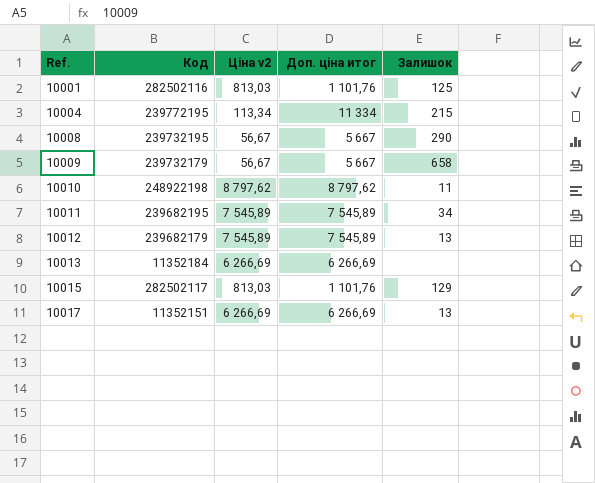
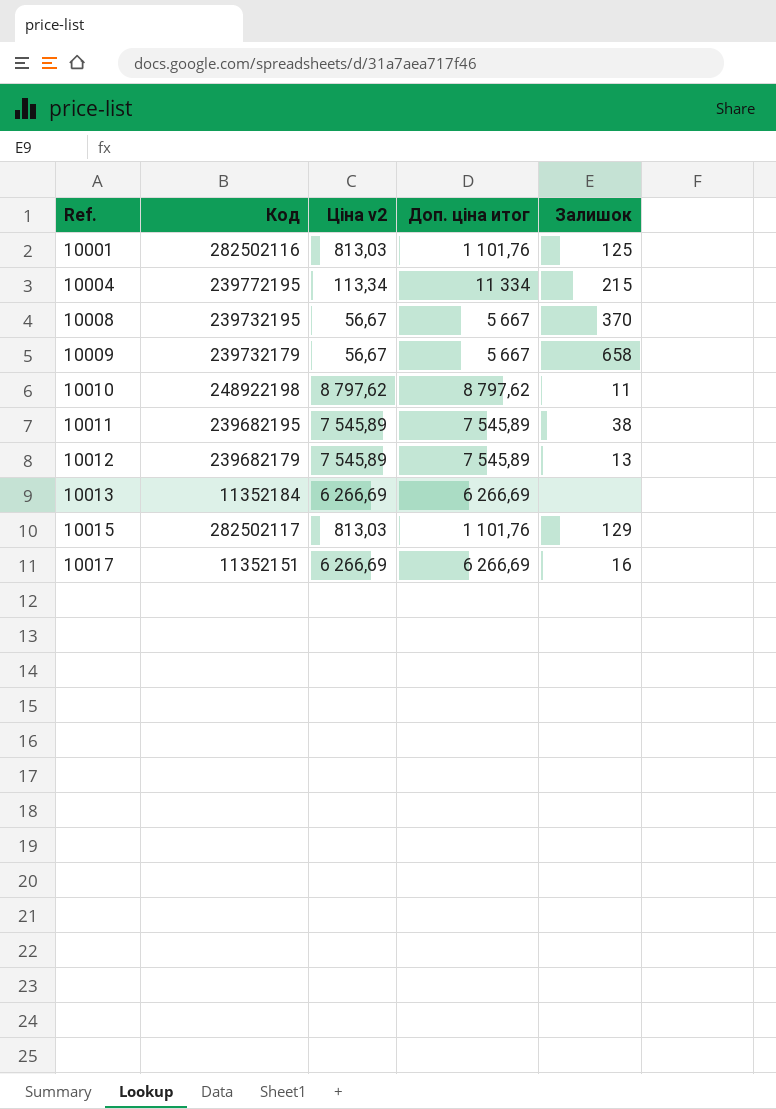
10008 | Залишок: 290 -> 370
10011 | Залишок: 34 -> 38
10017 | Залишок: 13 -> 16

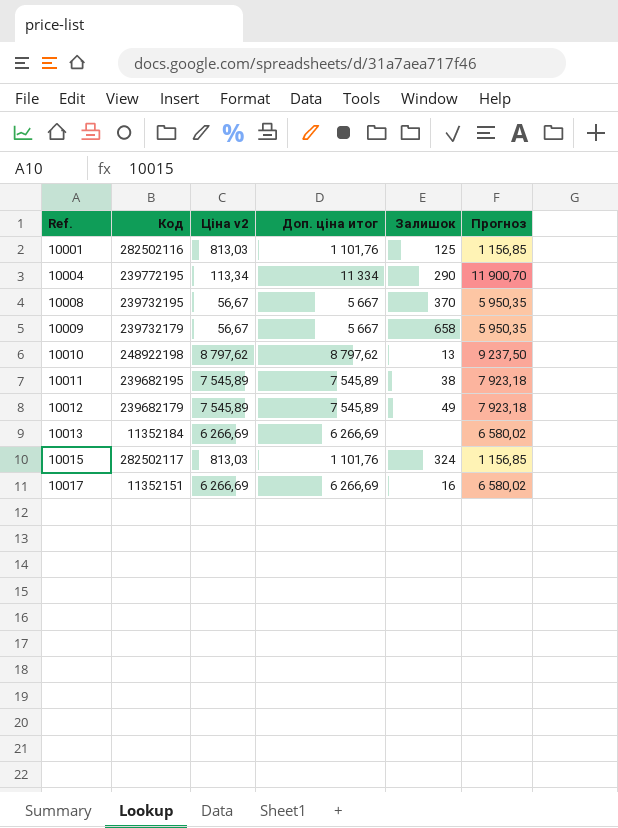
column Прогноз | formula: none -> [Доп. ціна итог] * 1,05
10004 | Залишок: 215 -> 290
10010 | Залишок: 11 -> 13
10012 | Залишок: 13 -> 49
10015 | Залишок: 129 -> 324

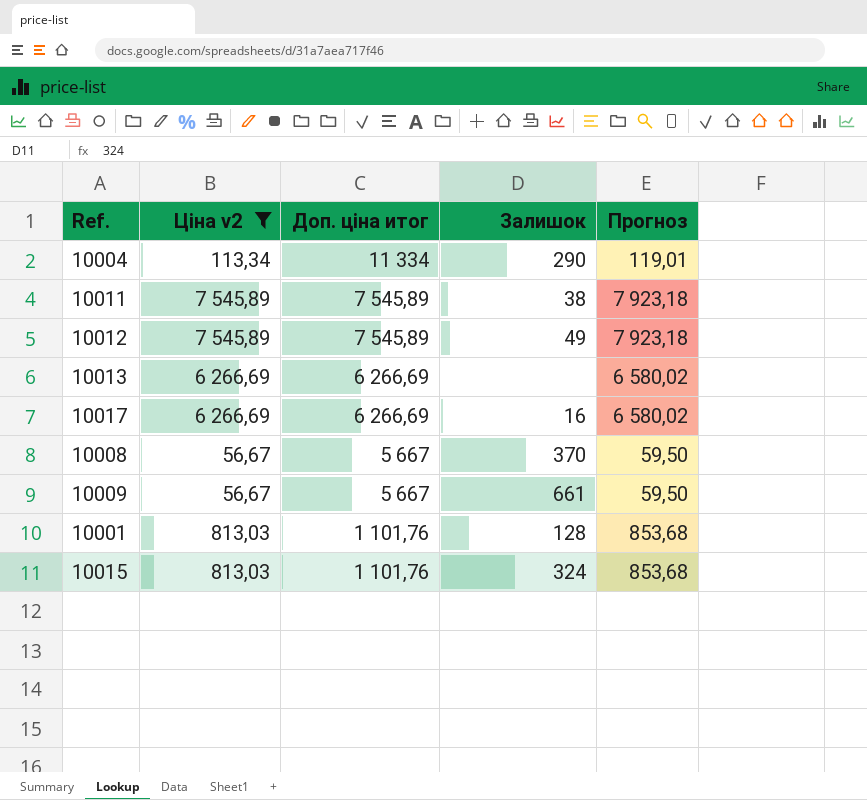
filter: none -> Ціна v2 != 8 797,62
row order: Ref. ascending -> Доп. ціна итог descending
column Код | position: 2 -> none
column Прогноз | formula: [Доп. ціна итог] * 1,05 -> [Ціна v2] * 1,05
10009 | Залишок: 658 -> 661
10001 | Залишок: 125 -> 128

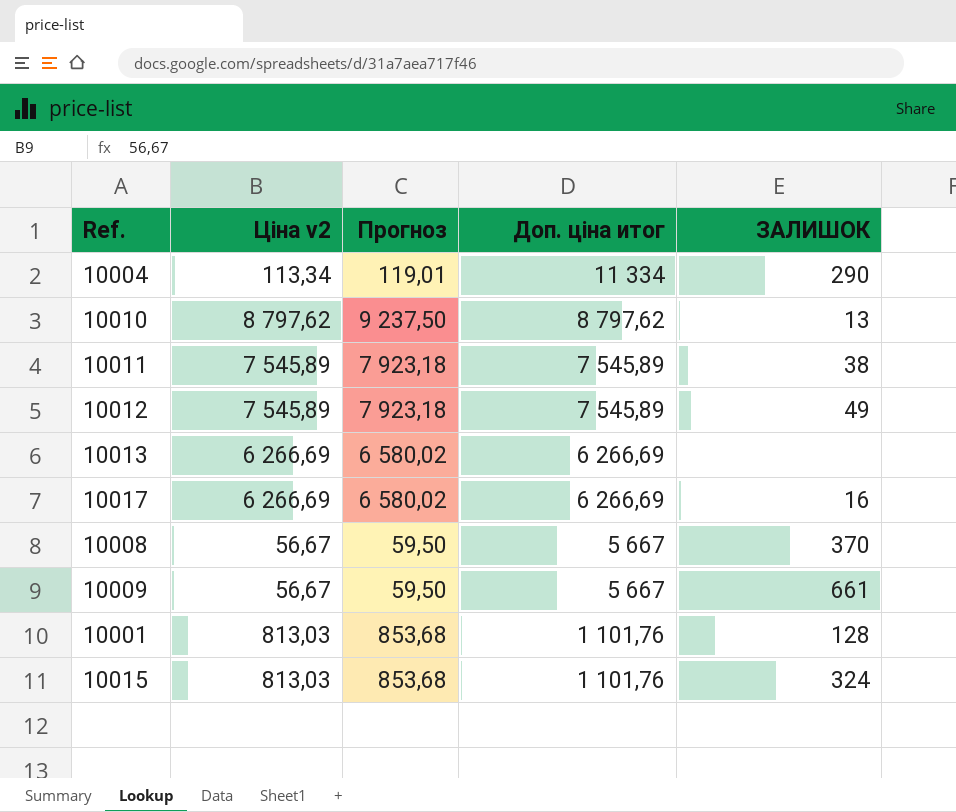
filter: Ціна v2 != 8 797,62 -> none
column Прогноз | position: 5 -> 3
column name: Залишок -> ЗАЛИШОК

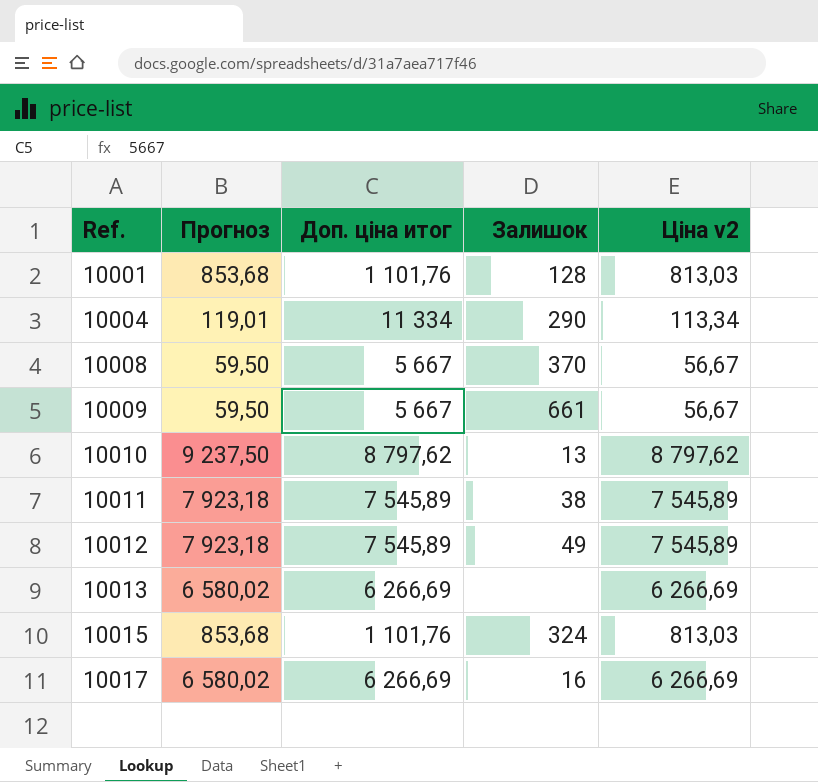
row order: Доп. ціна итог descending -> Ref. ascending
column name: ЗАЛИШОК -> Залишок
column Ціна v2 | position: 2 -> 5

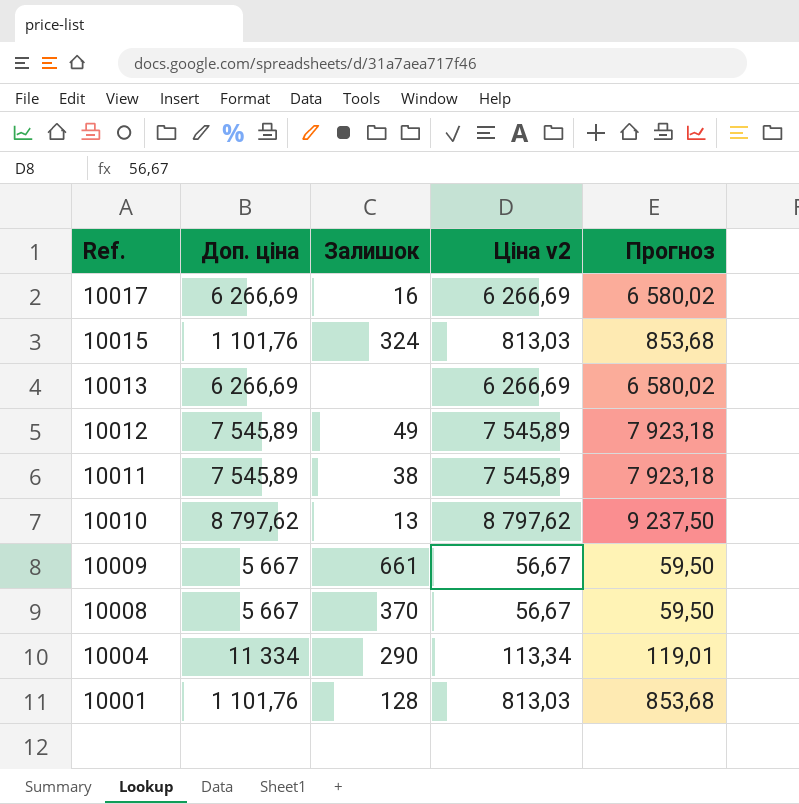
row order: Ref. ascending -> Ref. descending
column name: Доп. ціна итог -> Доп. ціна
column Прогноз | position: 2 -> 5

